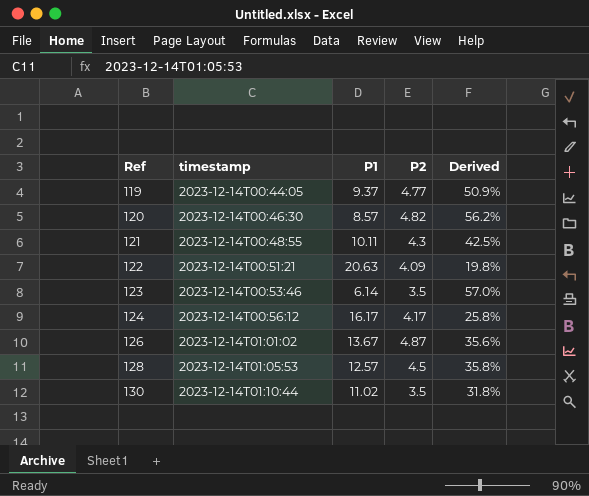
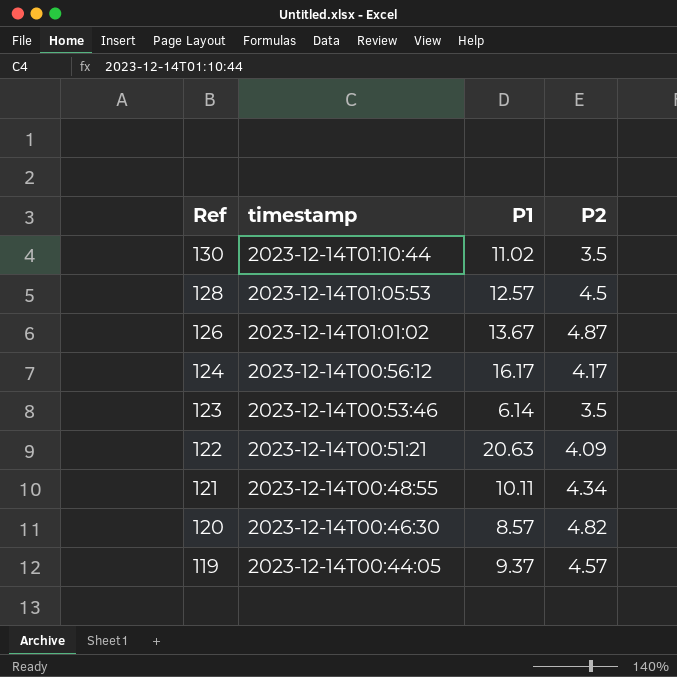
row order: Ref ascending -> Ref descending
column Derived | formula: [P2] / [P1] -> none
121 | P2: 4.3 -> 4.34
119 | P2: 4.77 -> 4.57

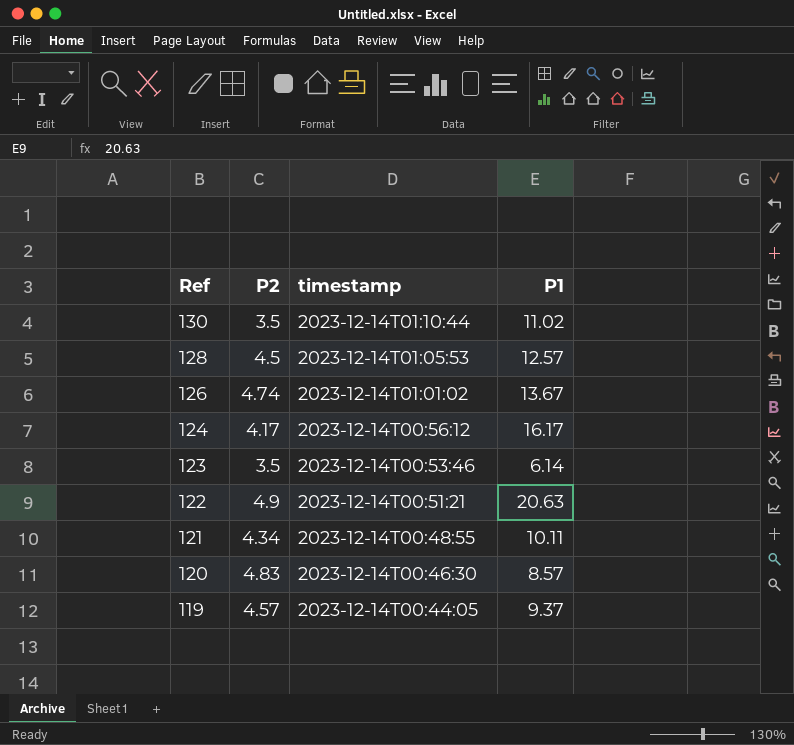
column P2 | position: 4 -> 2
126 | P2: 4.87 -> 4.74
122 | P2: 4.09 -> 4.9
120 | P2: 4.82 -> 4.83

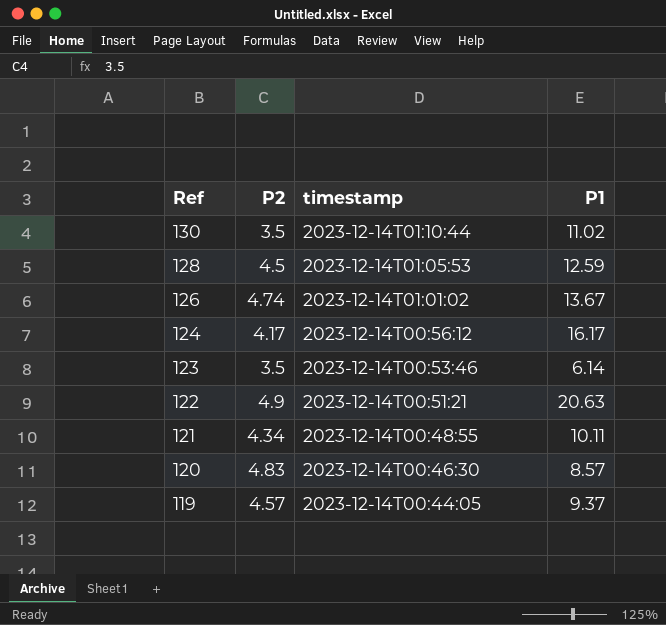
128 | P1: 12.57 -> 12.59

